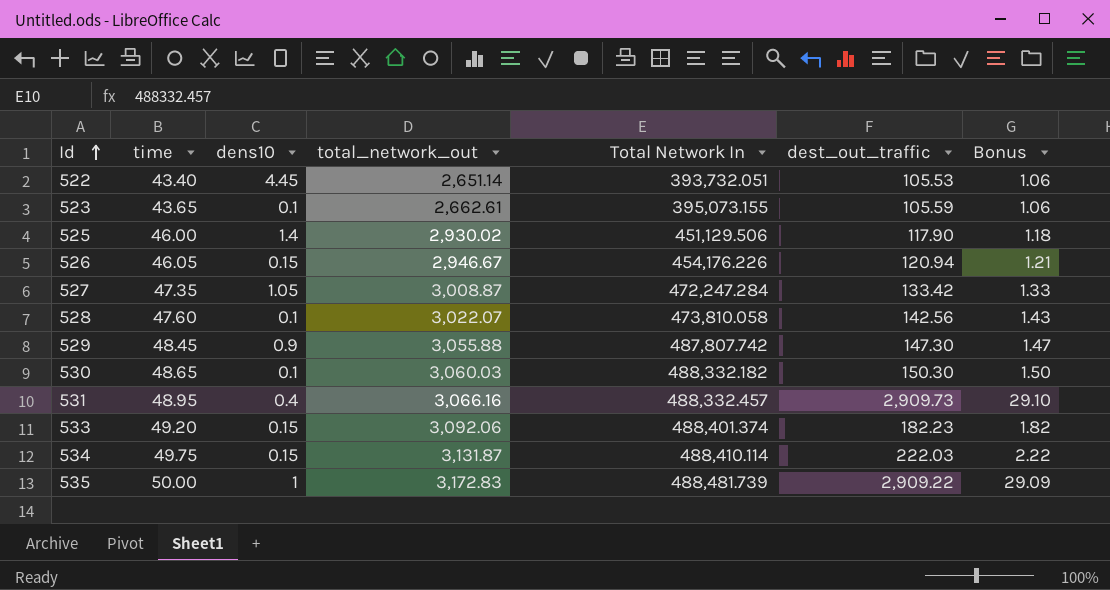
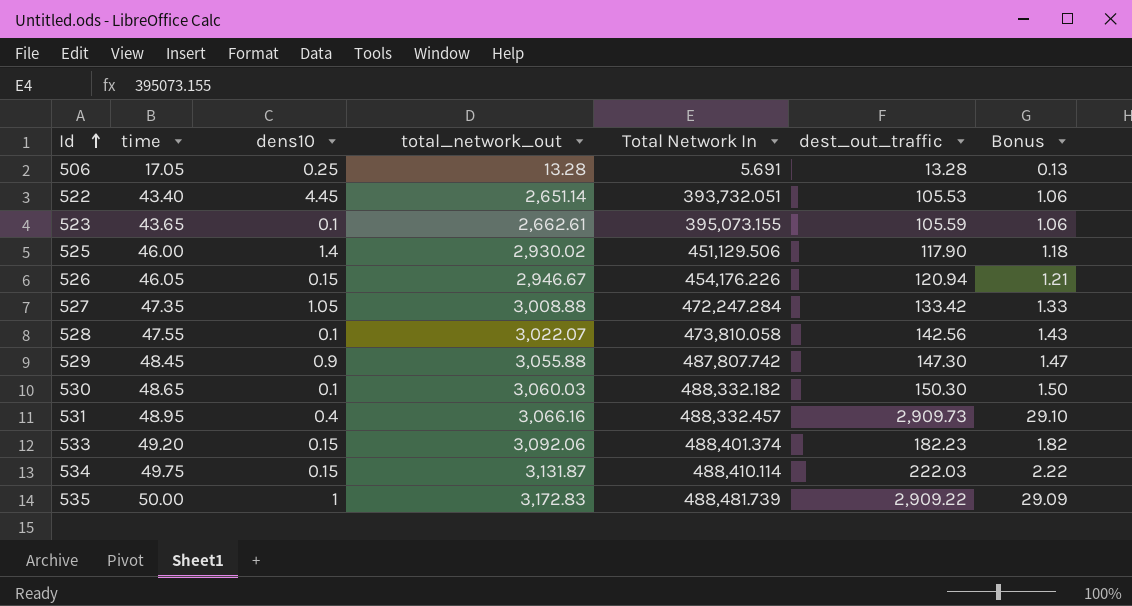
row 506: none -> 17.05 | 0.25 | 13.28 | 5.691 | 13.28 | 0.13
527 | total_network_out: 3,008.87 -> 3,008.88
528 | time: 47.60 -> 47.55

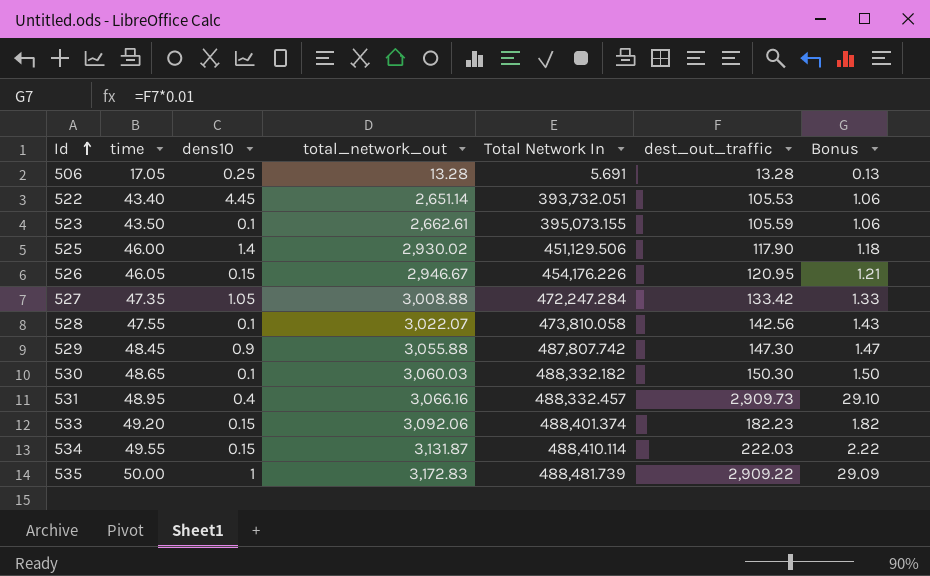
523 | time: 43.65 -> 43.50
526 | dest_out_traffic: 120.94 -> 120.95
534 | time: 49.75 -> 49.55

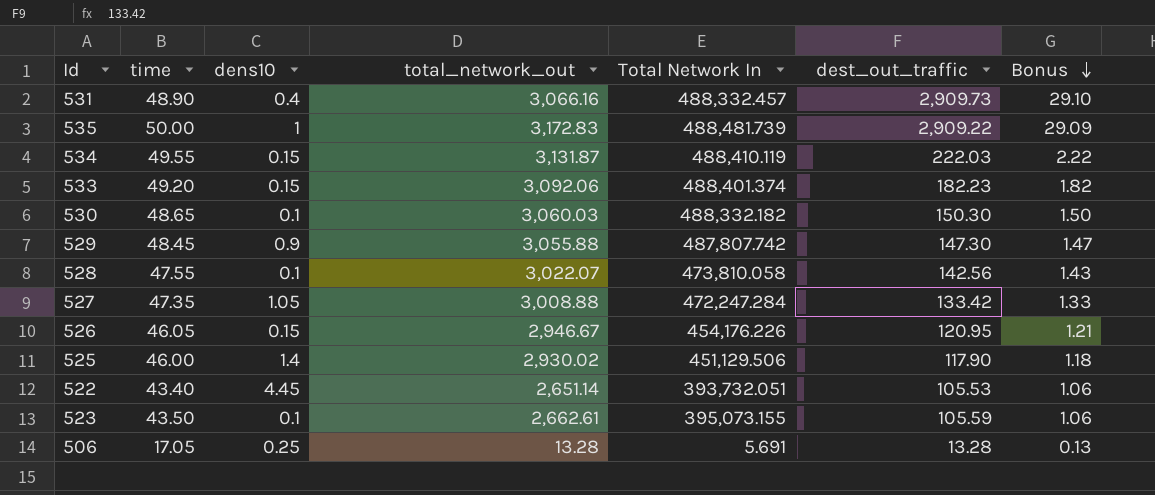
row order: Id ascending -> Bonus descending
531 | time: 48.95 -> 48.90
534 | Total Network In: 488,410.114 -> 488,410.119

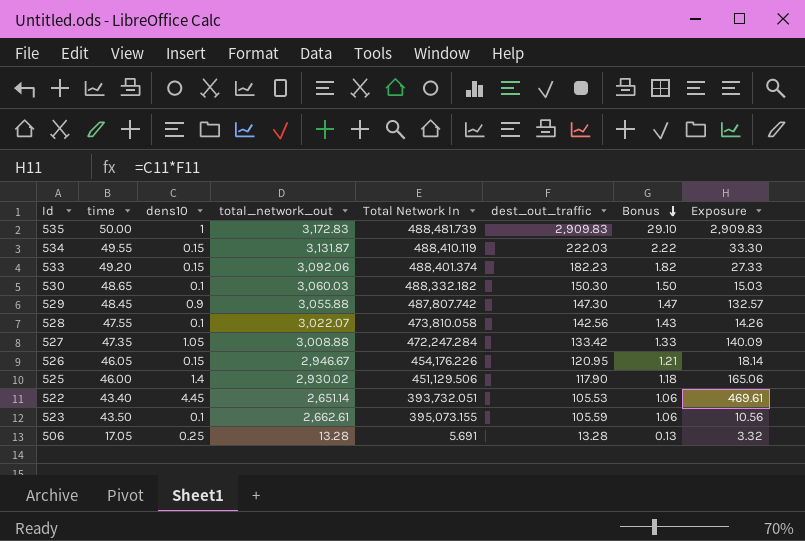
column Exposure | formula: none -> [dens10] * [dest_out_traffic]
row 531: 48.90 | 0.4 | 3,066.16 | 488,332.457 | 2,909.73 | 29.10 -> none
535 | dest_out_traffic: 2,909.22 -> 2,909.83
535 | Bonus: 29.09 -> 29.10

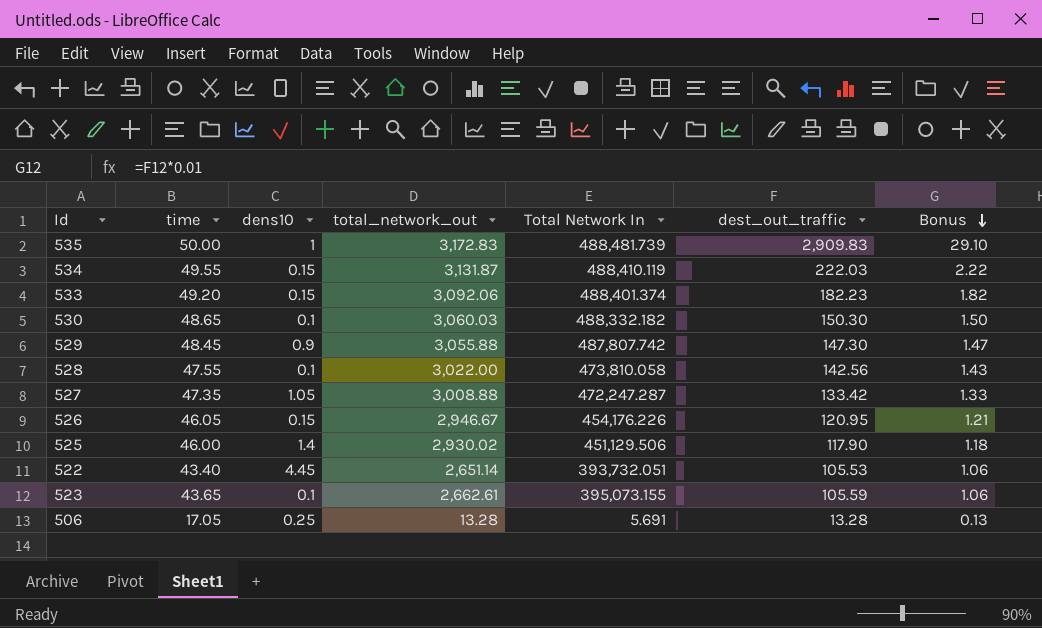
column Exposure | formula: [dens10] * [dest_out_traffic] -> none
528 | total_network_out: 3,022.07 -> 3,022.00
527 | Total Network In: 472,247.284 -> 472,247.287
523 | time: 43.50 -> 43.65

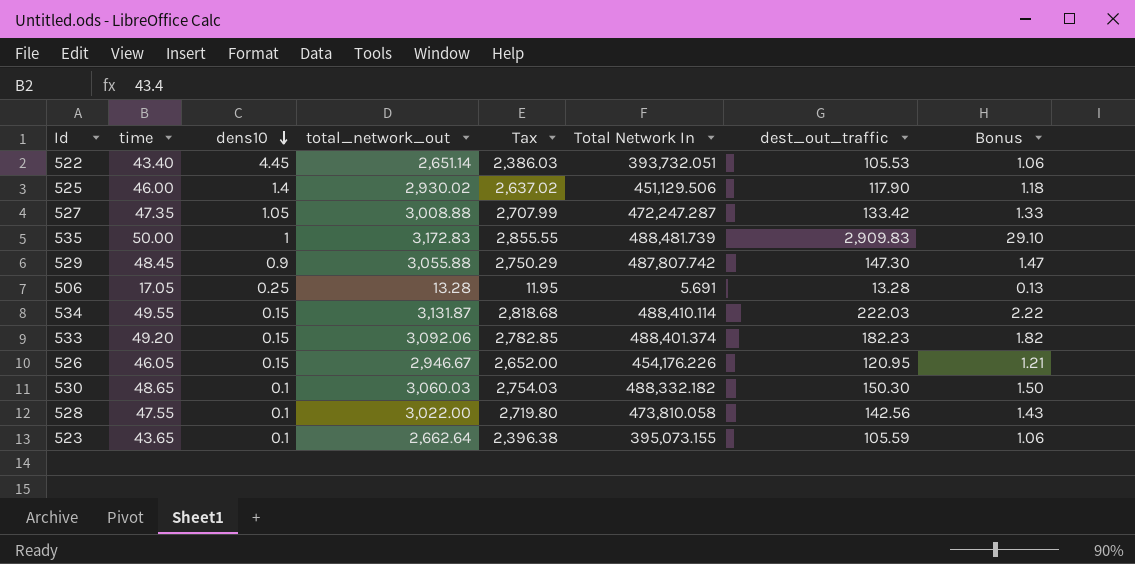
row order: Bonus descending -> dens10 descending
column Tax | formula: none -> [total_network_out] * 0.9
534 | Total Network In: 488,410.119 -> 488,410.114
523 | total_network_out: 2,662.61 -> 2,662.64

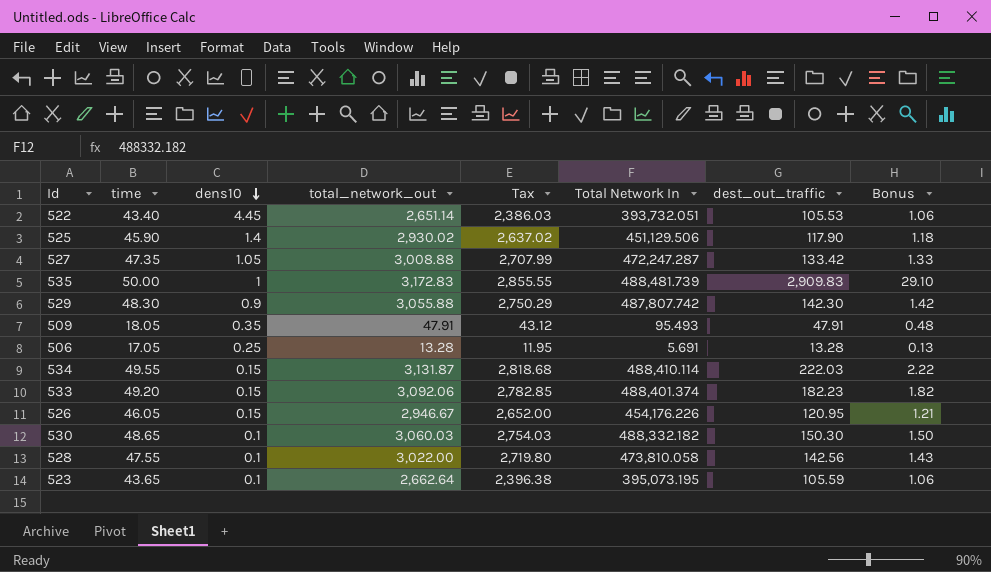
525 | time: 46.00 -> 45.90
529 | time: 48.45 -> 48.30
529 | dest_out_traffic: 147.30 -> 142.30
529 | Bonus: 1.47 -> 1.42
row 509: none -> 18.05 | 0.35 | 47.91 | 43.12 | 95.493 | 47.91 | 0.48
523 | Total Network In: 395,073.155 -> 395,073.195

